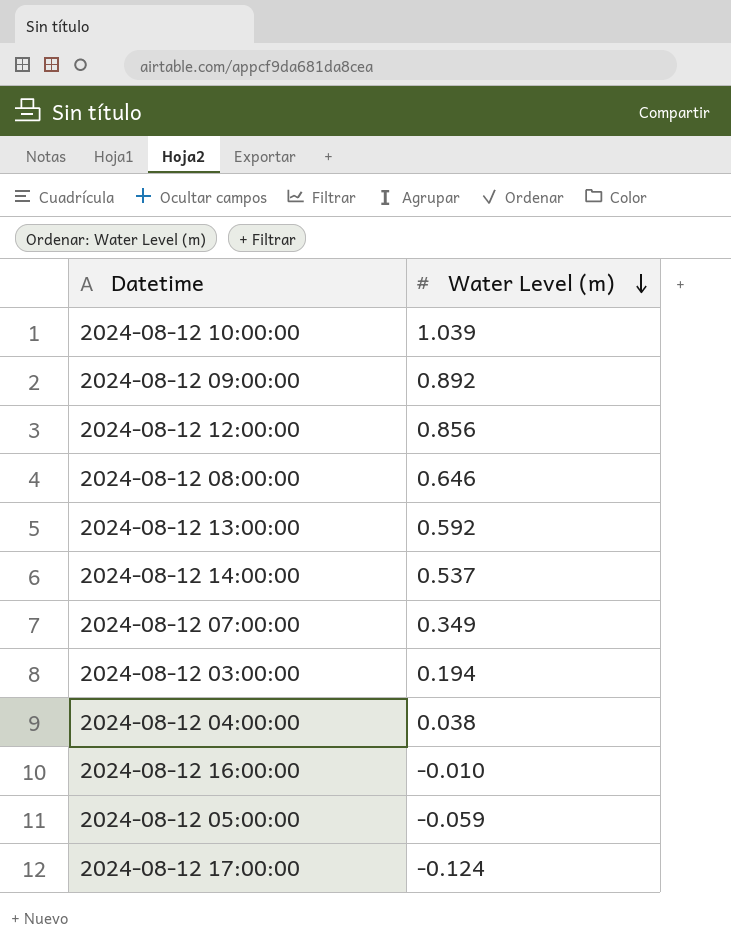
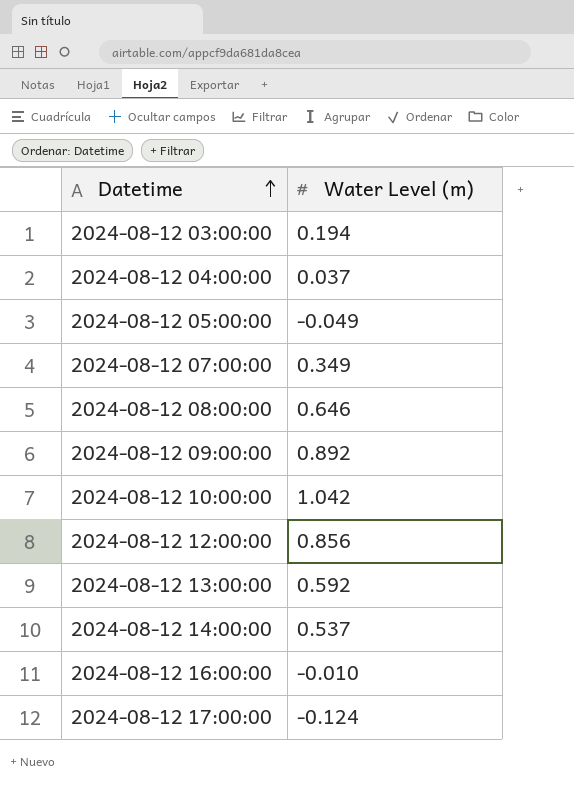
row order: Water Level (m) descending -> Datetime ascending
2024-08-12 04:00:00 | Water Level (m): 0.038 -> 0.037
2024-08-12 05:00:00 | Water Level (m): -0.059 -> -0.049
2024-08-12 10:00:00 | Water Level (m): 1.039 -> 1.042

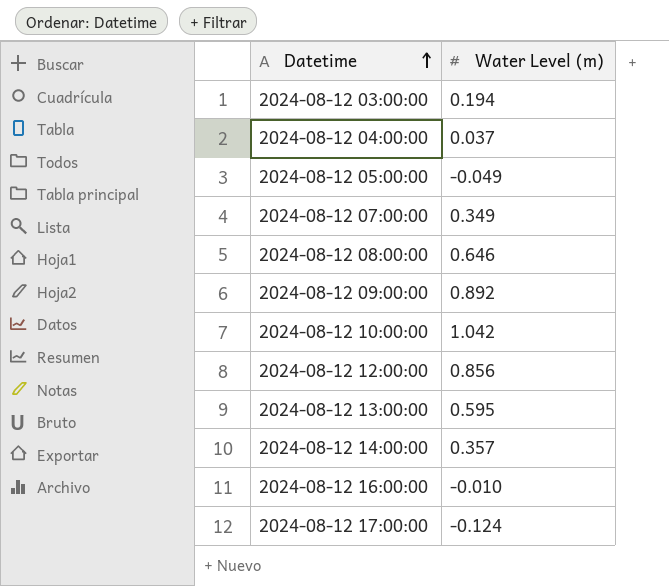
2024-08-12 13:00:00 | Water Level (m): 0.592 -> 0.595
2024-08-12 14:00:00 | Water Level (m): 0.537 -> 0.357

